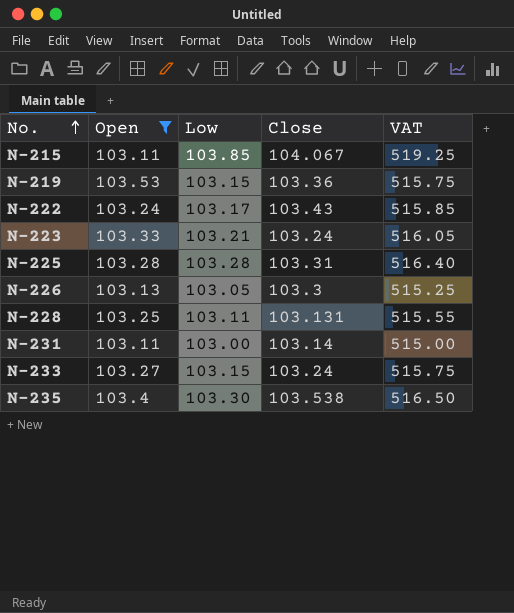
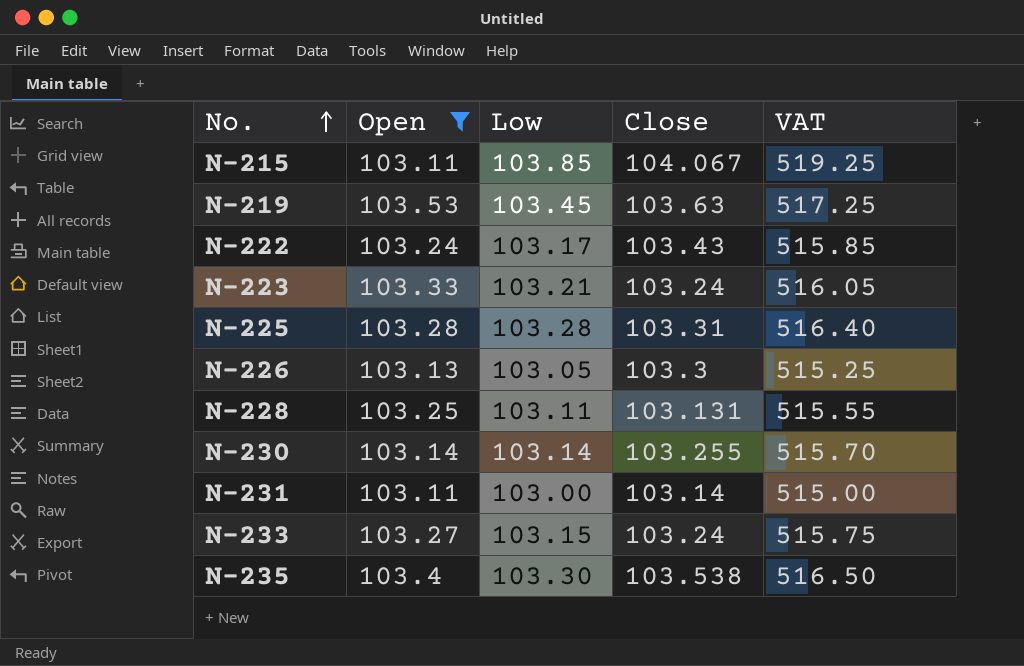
N-219 | Low: 103.15 -> 103.45
N-219 | Close: 103.36 -> 103.63
N-219 | VAT: 515.75 -> 517.25
row N-230: none -> 103.14 | 103.14 | 103.255 | 515.70

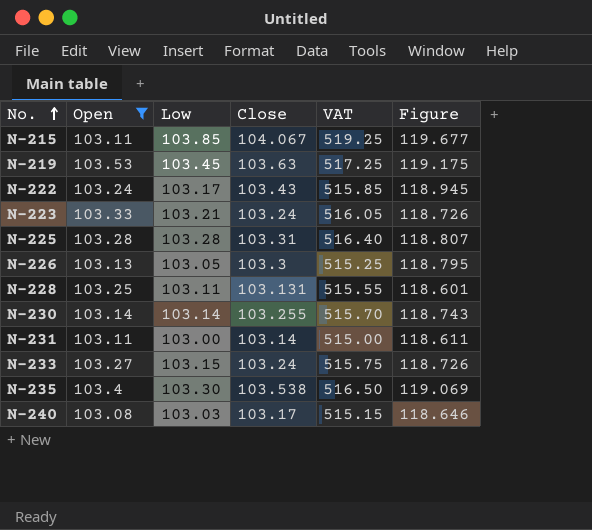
column Figure | formula: none -> [Close] * 1.15
row N-240: none -> 103.08 | 103.03 | 103.17 | 515.15 | 118.646

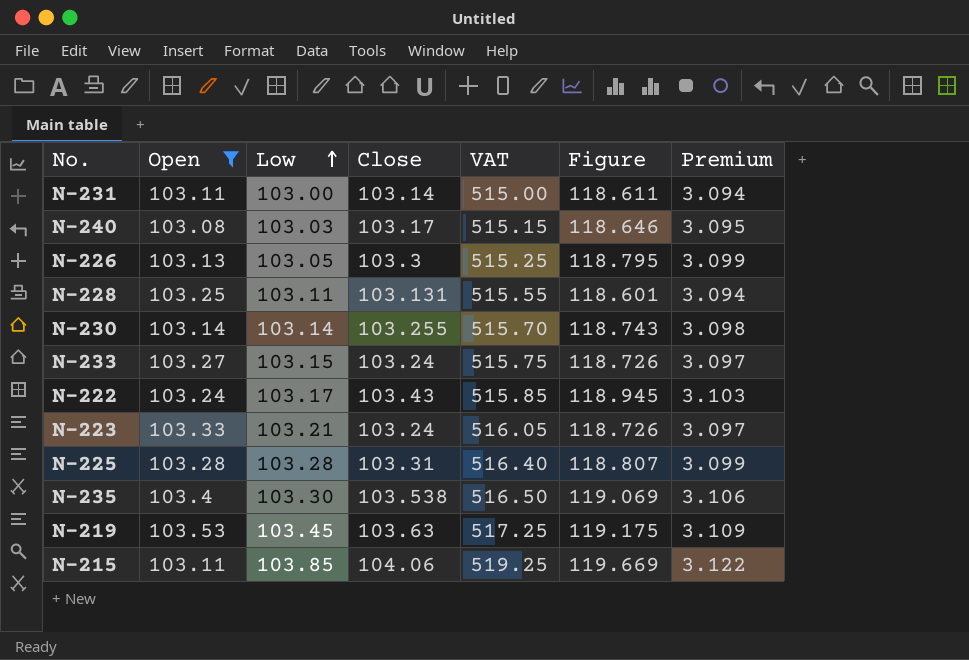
row order: No. ascending -> Low ascending
column Premium | formula: none -> [Close] * 0.03
N-215 | Close: 104.067 -> 104.06
N-215 | Figure: 119.677 -> 119.669

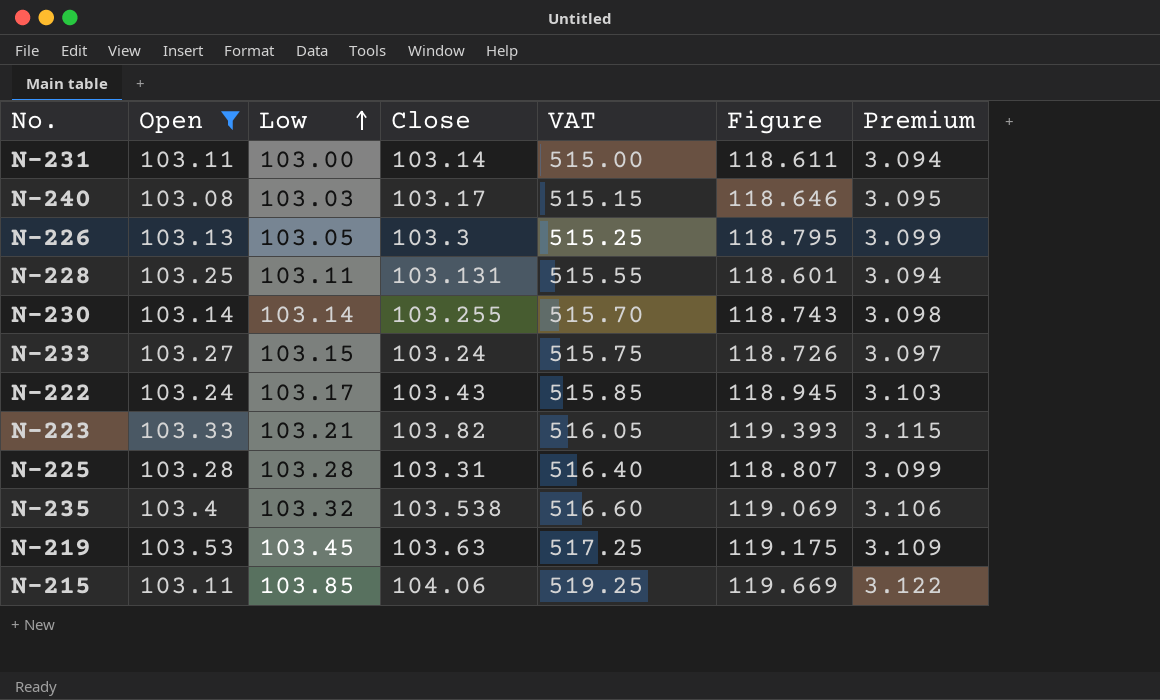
N-223 | Close: 103.24 -> 103.82
N-223 | Figure: 118.726 -> 119.393
N-223 | Premium: 3.097 -> 3.115
N-235 | Low: 103.30 -> 103.32
N-235 | VAT: 516.50 -> 516.60

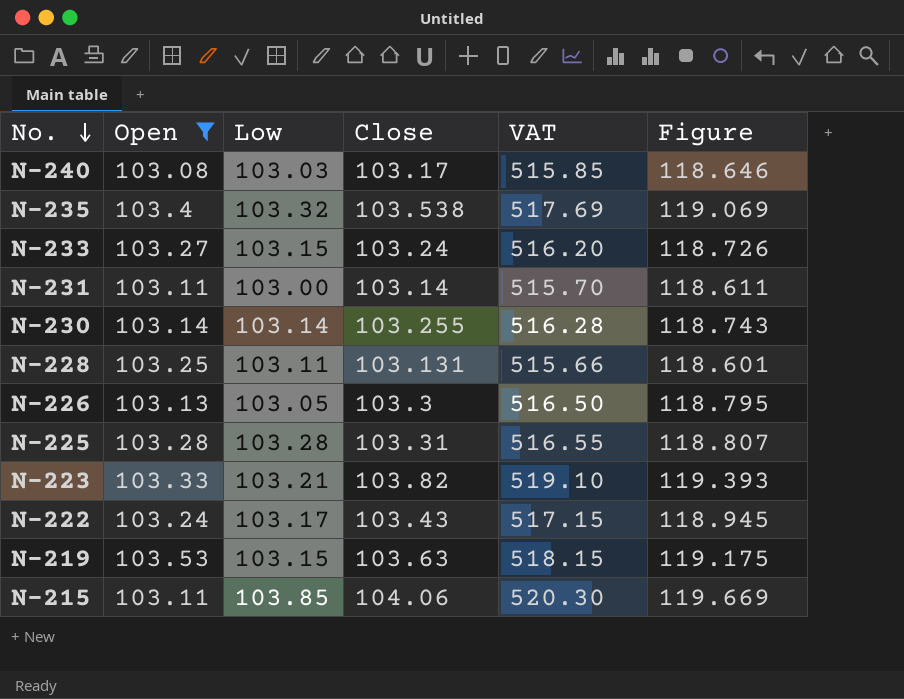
row order: Low ascending -> No. descending
column Premium | formula: [Close] * 0.03 -> none
column VAT | formula: [Low] * 5 -> [Close] * 5
N-219 | Low: 103.45 -> 103.15

